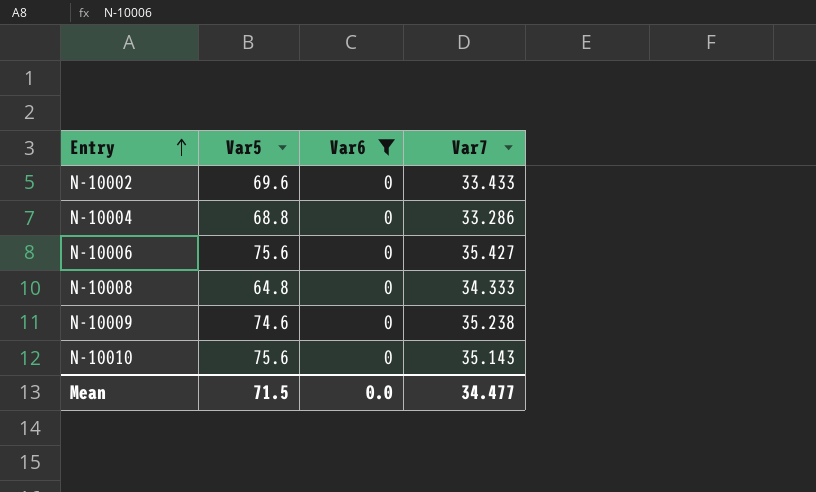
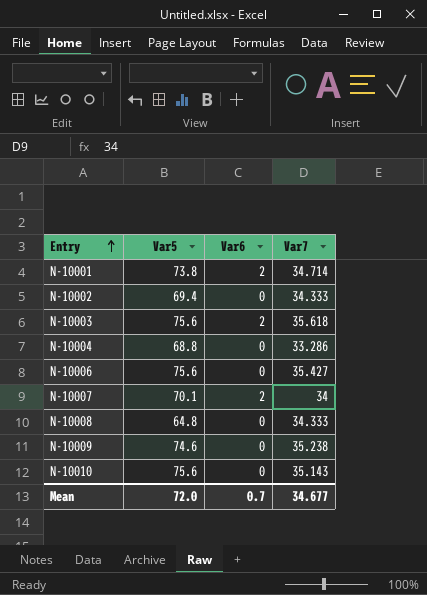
filter: Var6 = 0 -> none
N-10002 | Var5: 69.6 -> 69.4
N-10002 | Var7: 33.433 -> 34.333
Mean | Var5: 71.5 -> 72.0
Mean | Var6: 0.0 -> 0.7
Mean | Var7: 34.477 -> 34.677

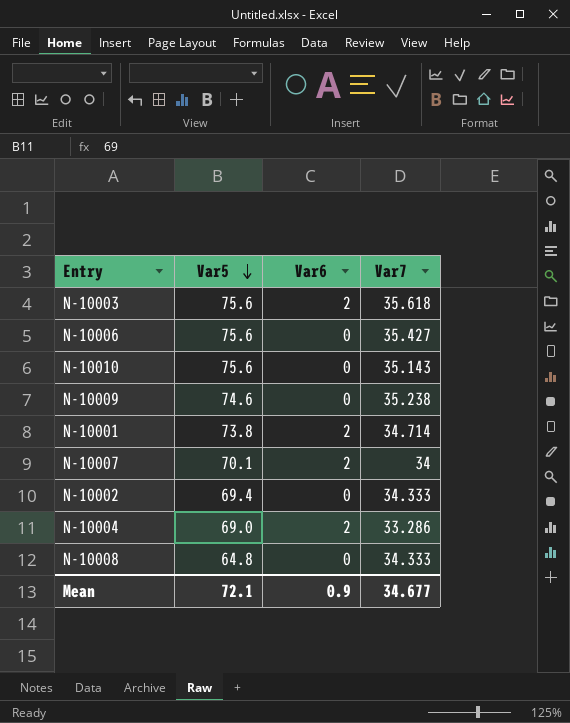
row order: Entry ascending -> Var5 descending
N-10004 | Var5: 68.8 -> 69.0
N-10004 | Var6: 0 -> 2
Mean | Var5: 72.0 -> 72.1
Mean | Var6: 0.7 -> 0.9

